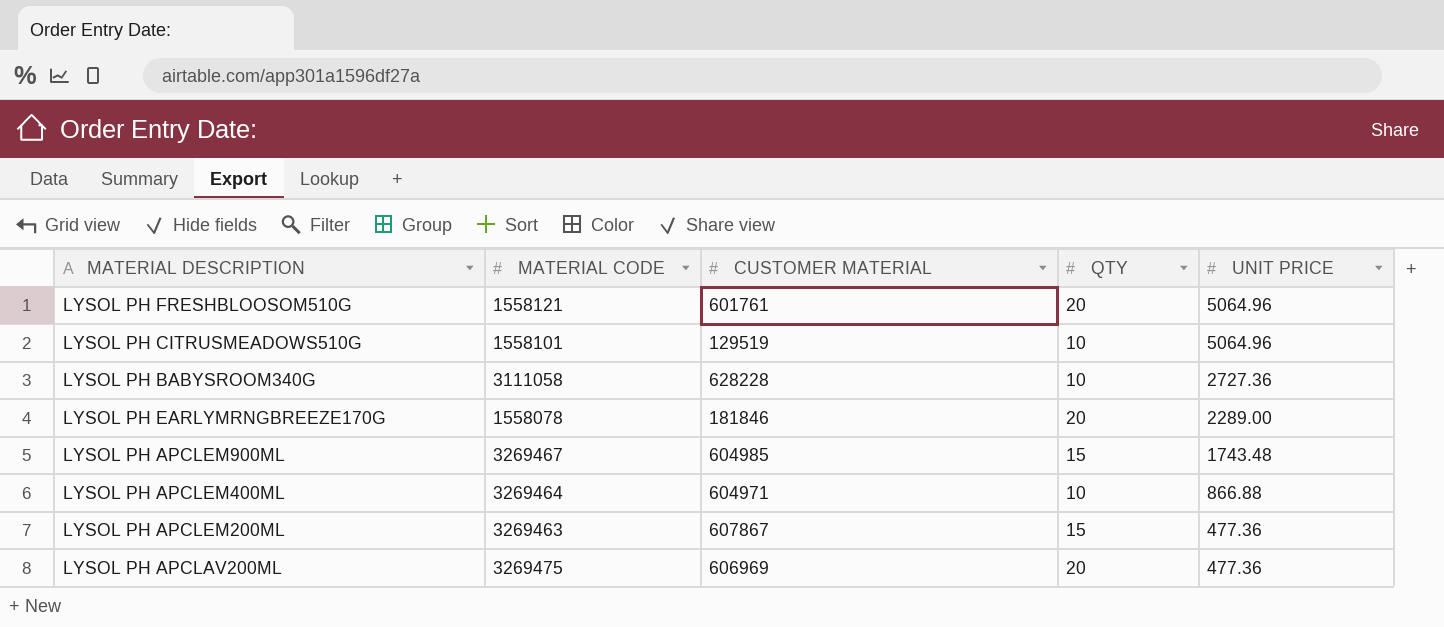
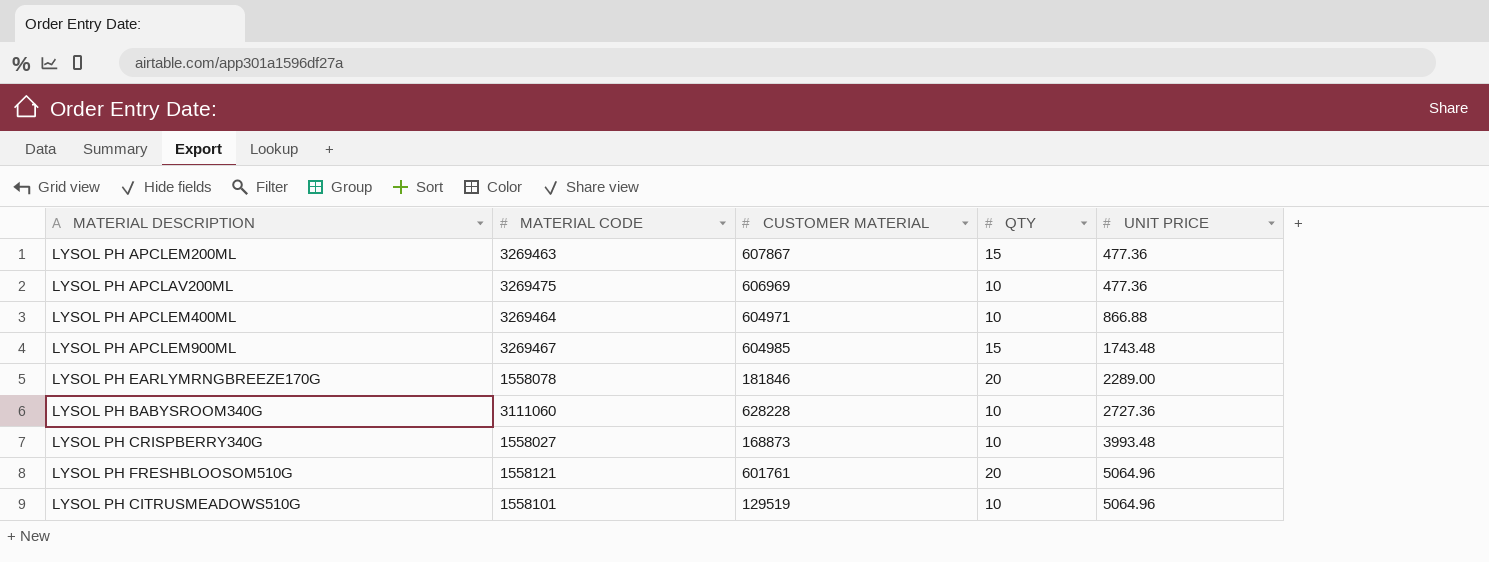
row order: UNIT PRICE descending -> UNIT PRICE ascending
LYSOL PH APCLAV200ML | QTY: 20 -> 10
LYSOL PH BABYSROOM340G | MATERIAL CODE: 3111058 -> 3111060
row LYSOL PH CRISPBERRY340G: none -> 1558027 | 168873 | 10 | 3993.48

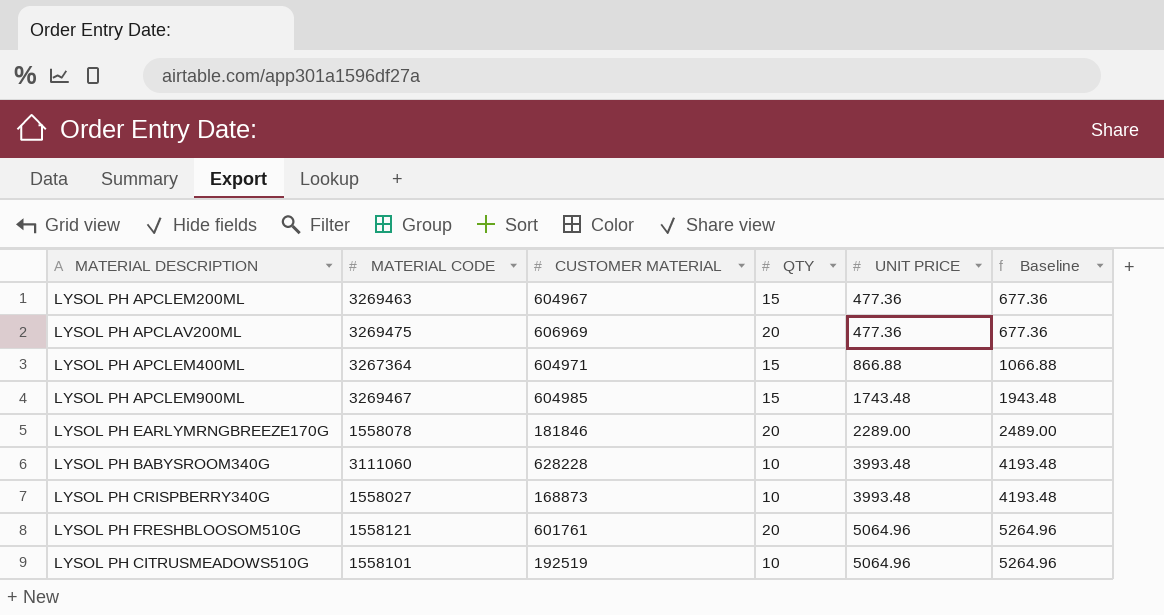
column Baseline | formula: none -> [UNIT PRICE] + 200
LYSOL PH APCLEM200ML | CUSTOMER MATERIAL: 607867 -> 604967
LYSOL PH APCLAV200ML | QTY: 10 -> 20
LYSOL PH APCLEM400ML | MATERIAL CODE: 3269464 -> 3267364
LYSOL PH APCLEM400ML | QTY: 10 -> 15
LYSOL PH BABYSROOM340G | UNIT PRICE: 2727.36 -> 3993.48
LYSOL PH CITRUSMEADOWS510G | CUSTOMER MATERIAL: 129519 -> 192519

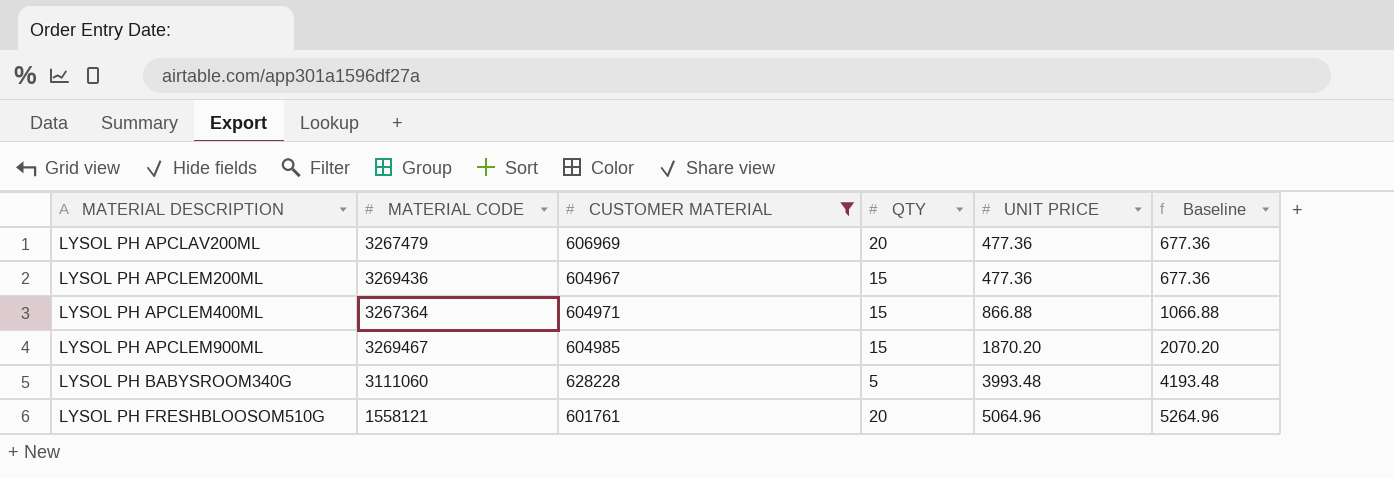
filter: none -> CUSTOMER MATERIAL >= 601761
row order: UNIT PRICE ascending -> MATERIAL DESCRIPTION ascending
LYSOL PH APCLAV200ML | MATERIAL CODE: 3269475 -> 3267479
LYSOL PH APCLEM200ML | MATERIAL CODE: 3269463 -> 3269436
LYSOL PH APCLEM900ML | UNIT PRICE: 1743.48 -> 1870.20
LYSOL PH APCLEM900ML | Baseline: 1943.48 -> 2070.20
LYSOL PH BABYSROOM340G | QTY: 10 -> 5

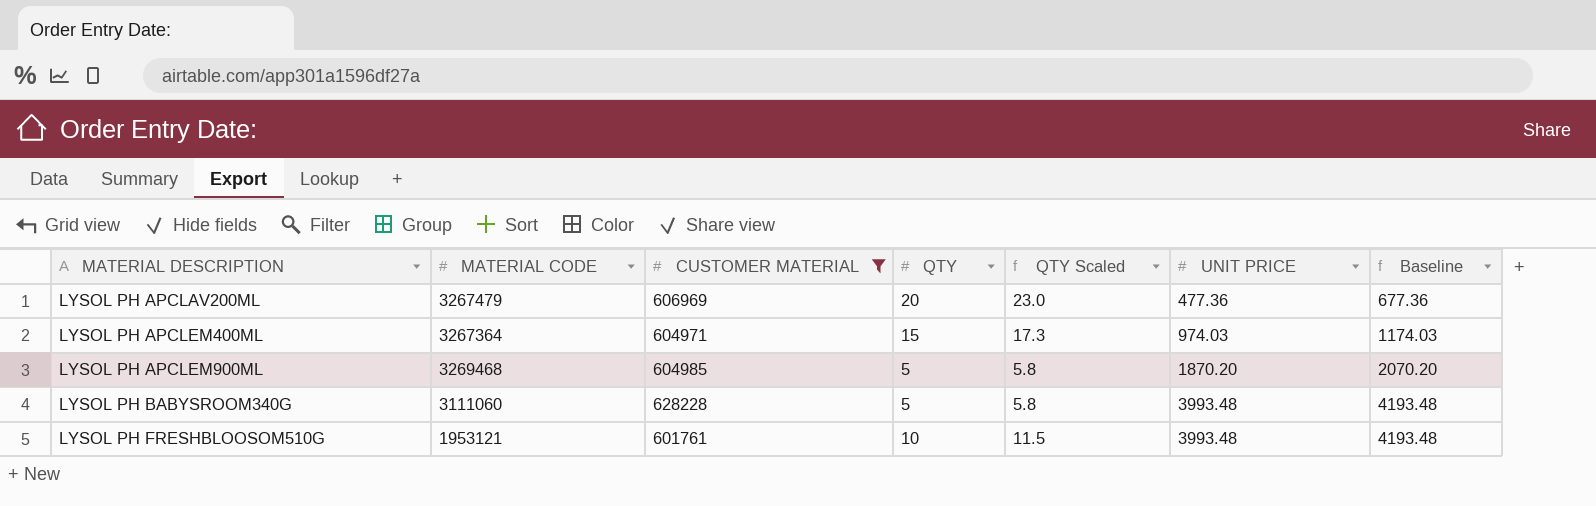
column QTY Scaled | formula: none -> [QTY] * 1.15
row LYSOL PH APCLEM200ML: 3269436 | 604967 | 15 | 477.36 | 677.36 -> none
LYSOL PH APCLEM400ML | UNIT PRICE: 866.88 -> 974.03
LYSOL PH APCLEM400ML | Baseline: 1066.88 -> 1174.03
LYSOL PH APCLEM900ML | MATERIAL CODE: 3269467 -> 3269468
LYSOL PH APCLEM900ML | QTY: 15 -> 5
LYSOL PH FRESHBLOOSOM510G | MATERIAL CODE: 1558121 -> 1953121
LYSOL PH FRESHBLOOSOM510G | QTY: 20 -> 10
LYSOL PH FRESHBLOOSOM510G | UNIT PRICE: 5064.96 -> 3993.48
LYSOL PH FRESHBLOOSOM510G | Baseline: 5264.96 -> 4193.48

